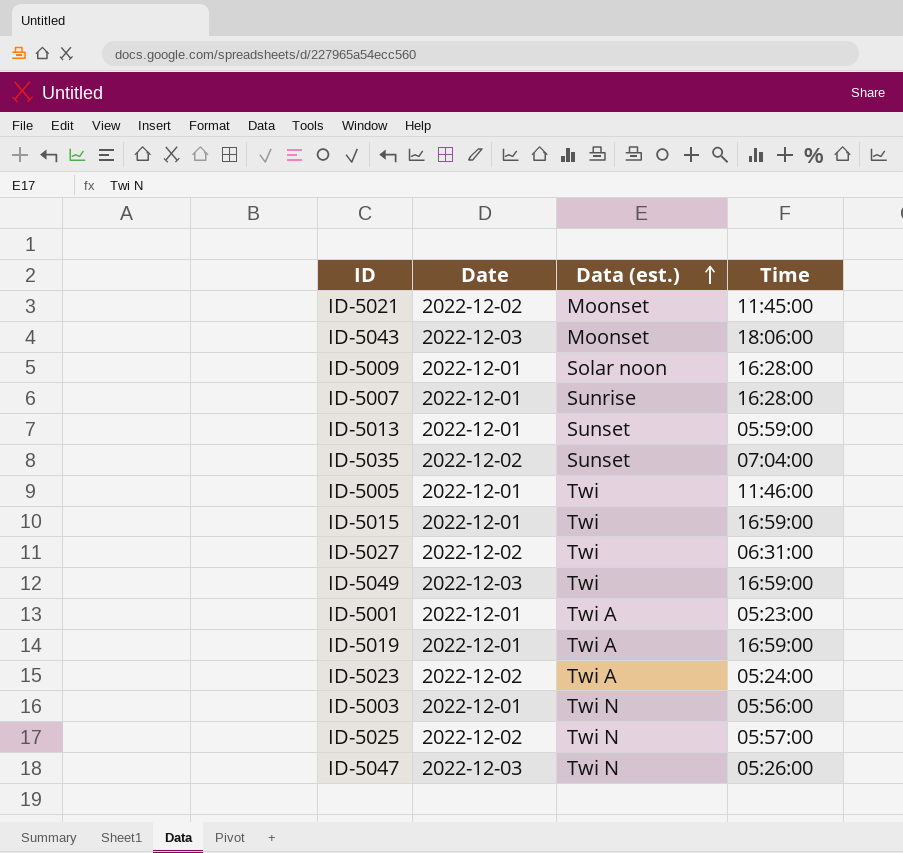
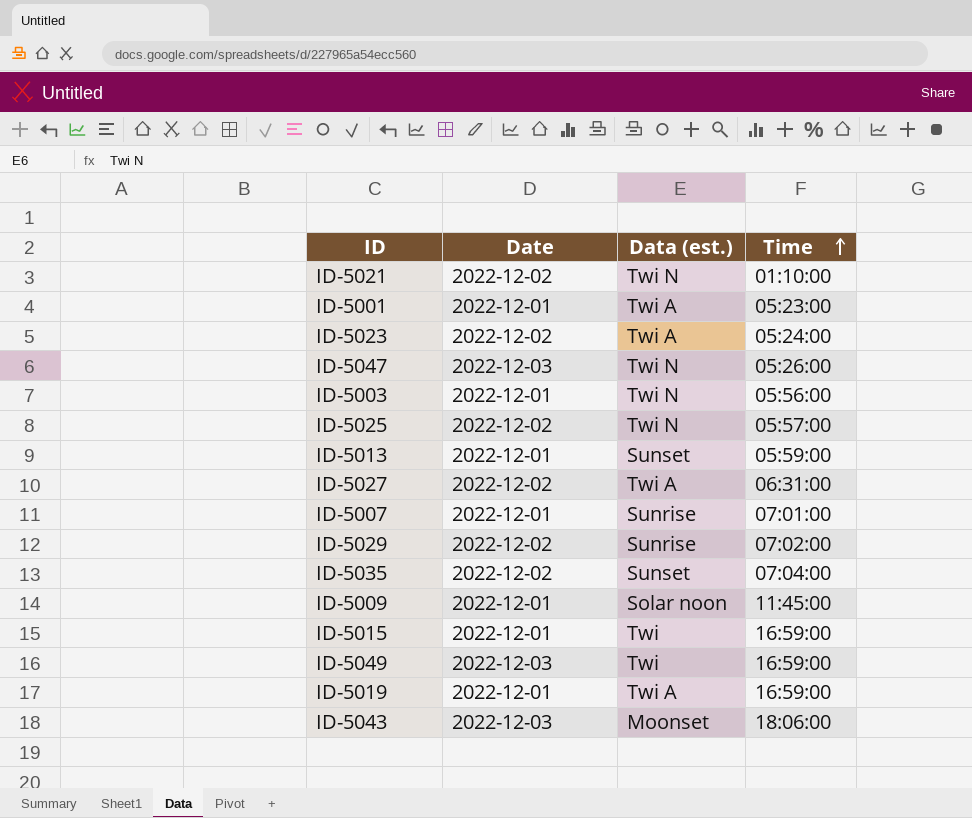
row order: Data (est.) ascending -> Time ascending
row ID-5005: 2022-12-01 | Twi | 11:46:00 -> none
ID-5021 | Data (est.): Moonset -> Twi N
ID-5021 | Time: 11:45:00 -> 01:10:00
ID-5027 | Data (est.): Twi -> Twi A
ID-5007 | Time: 16:28:00 -> 07:01:00
row ID-5029: none -> 2022-12-02 | Sunrise | 07:02:00
ID-5009 | Time: 16:28:00 -> 11:45:00

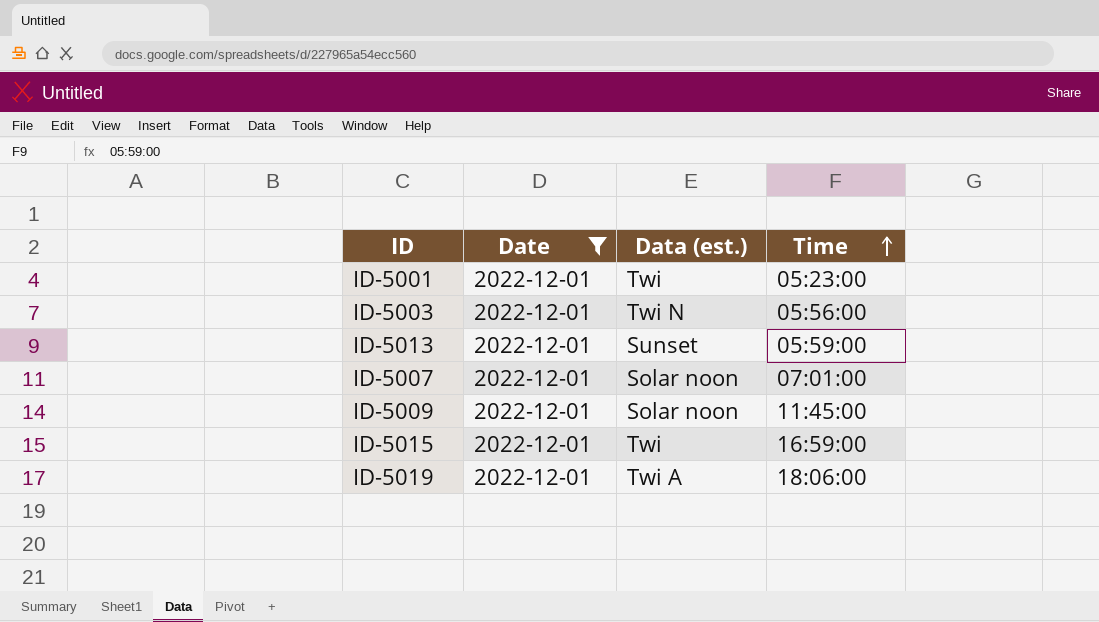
filter: none -> Date = 2022-12-01
ID-5001 | Data (est.): Twi A -> Twi
ID-5007 | Data (est.): Sunrise -> Solar noon
ID-5019 | Time: 16:59:00 -> 18:06:00

